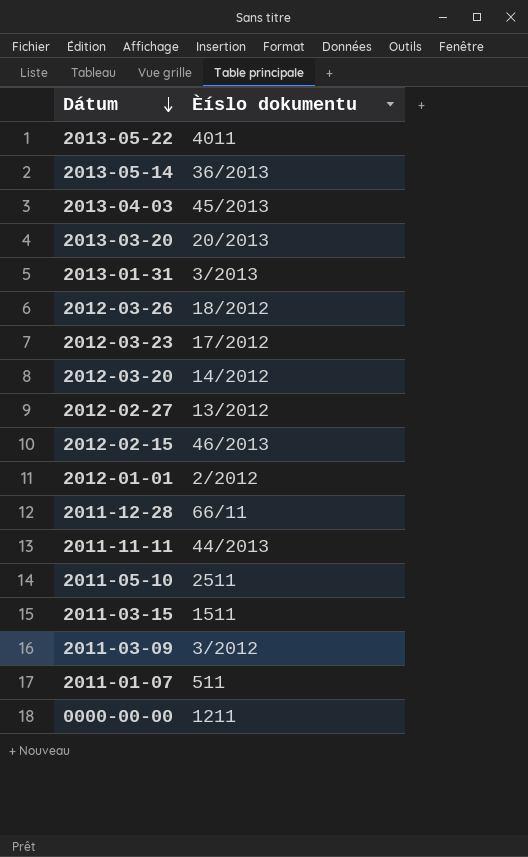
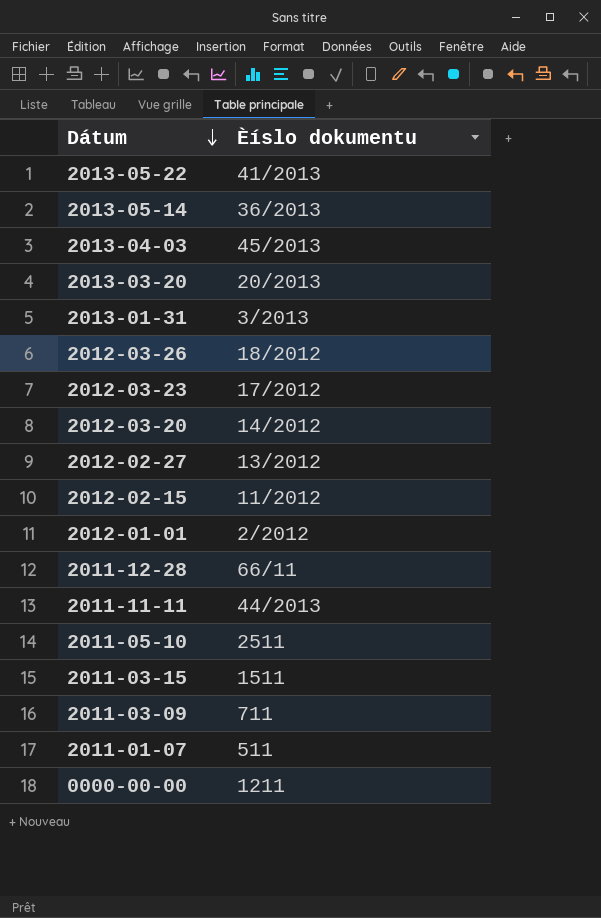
2013-05-22 | Èíslo dokumentu: 4011 -> 41/2013
2012-02-15 | Èíslo dokumentu: 46/2013 -> 11/2012
2011-03-09 | Èíslo dokumentu: 3/2012 -> 711

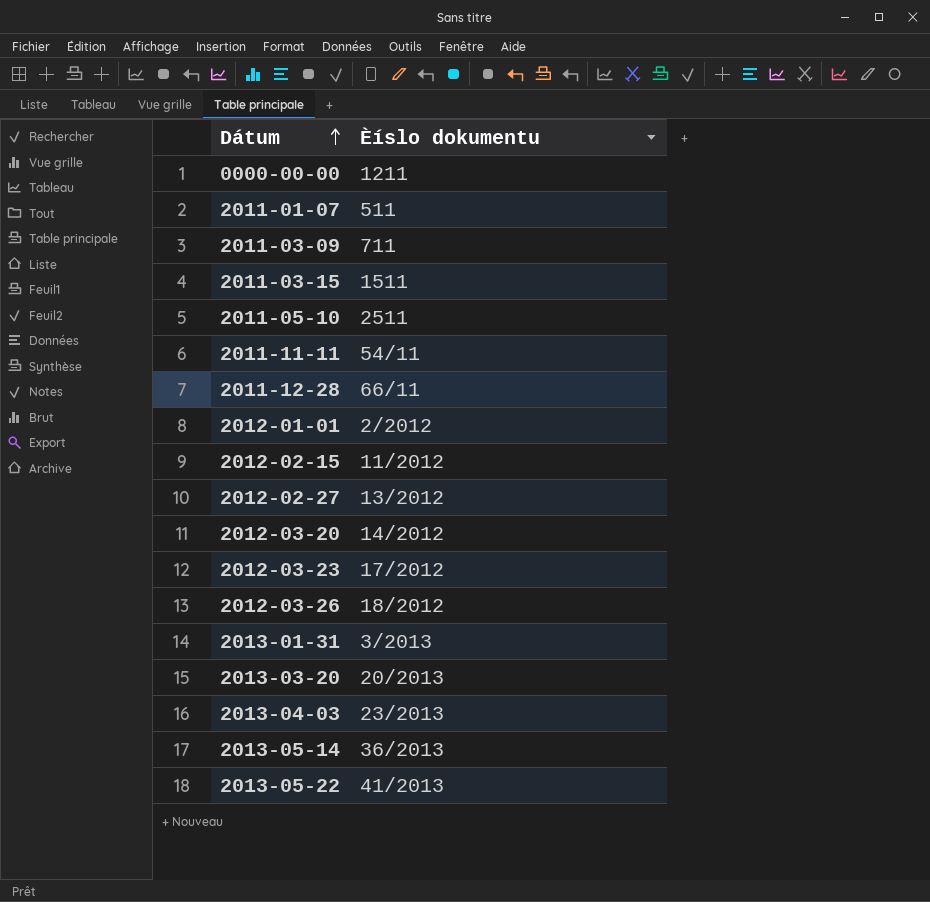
row order: Dátum descending -> Dátum ascending
2011-11-11 | Èíslo dokumentu: 44/2013 -> 54/11
2013-04-03 | Èíslo dokumentu: 45/2013 -> 23/2013

